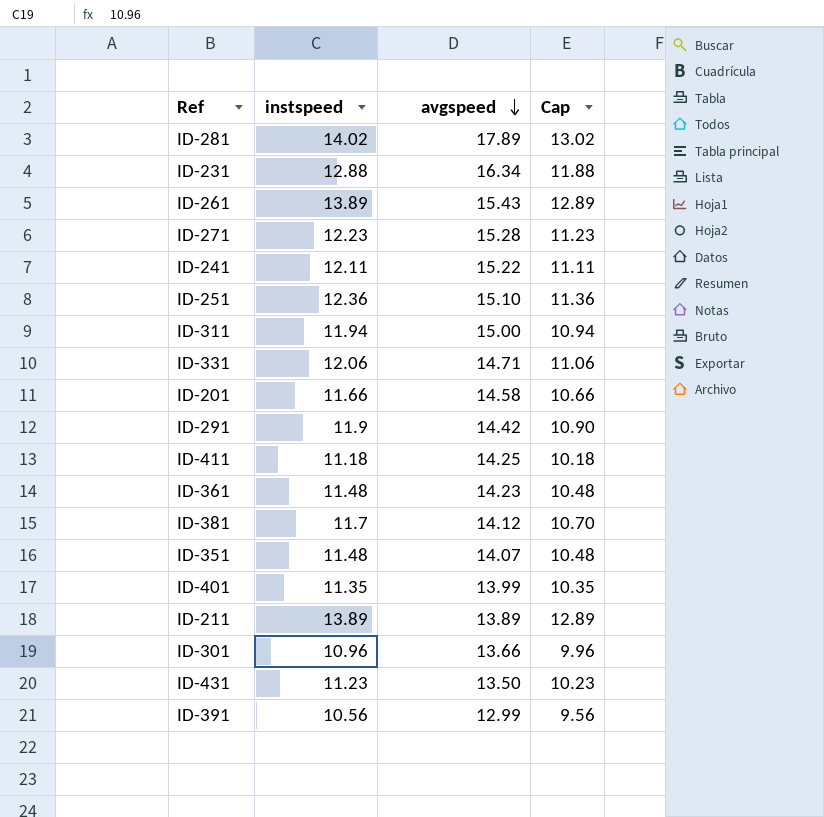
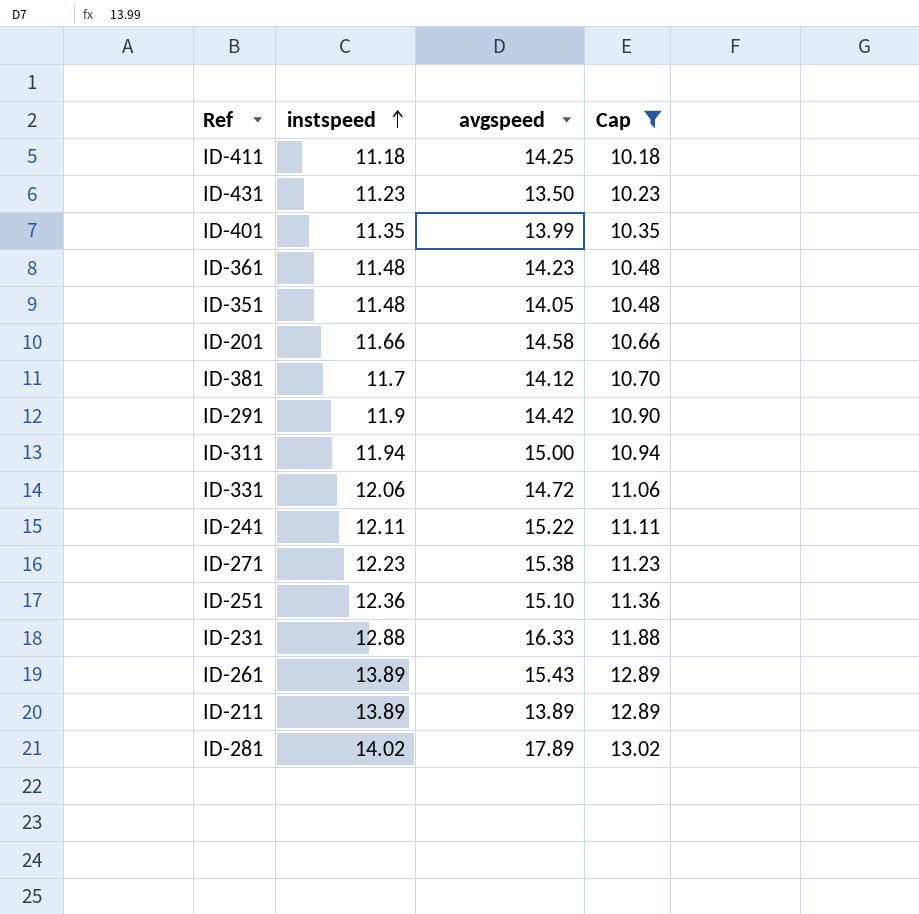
filter: none -> Cap >= 10.18
row order: avgspeed descending -> instspeed ascending
ID-351 | avgspeed: 14.07 -> 14.05
ID-331 | avgspeed: 14.71 -> 14.72
ID-271 | avgspeed: 15.28 -> 15.38
ID-231 | avgspeed: 16.34 -> 16.33

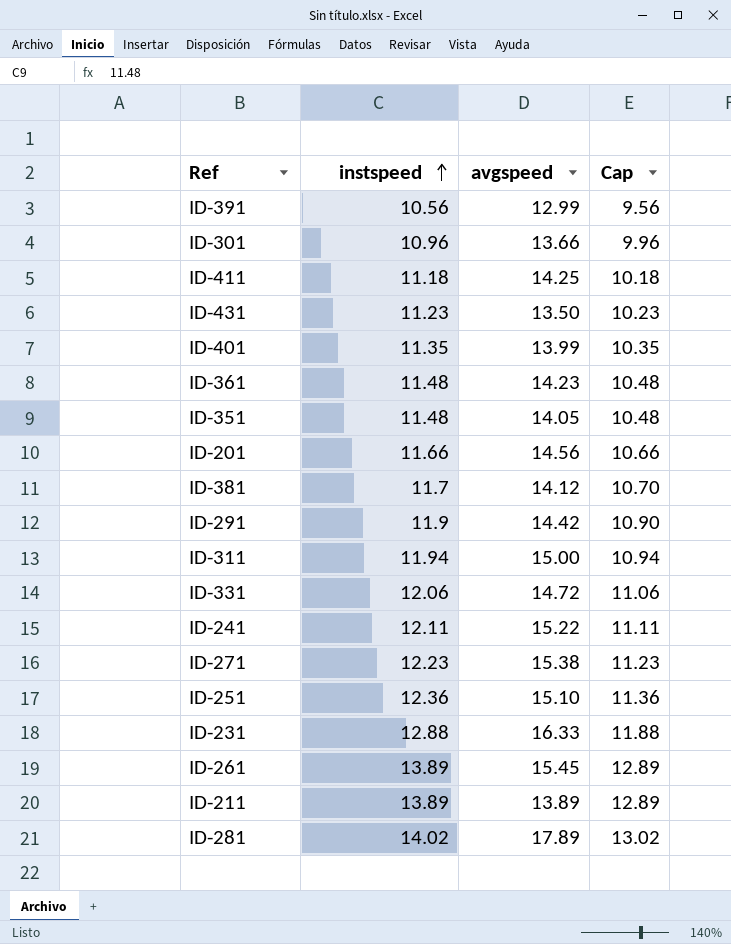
filter: Cap >= 10.18 -> none
ID-201 | avgspeed: 14.58 -> 14.56
ID-261 | avgspeed: 15.43 -> 15.45

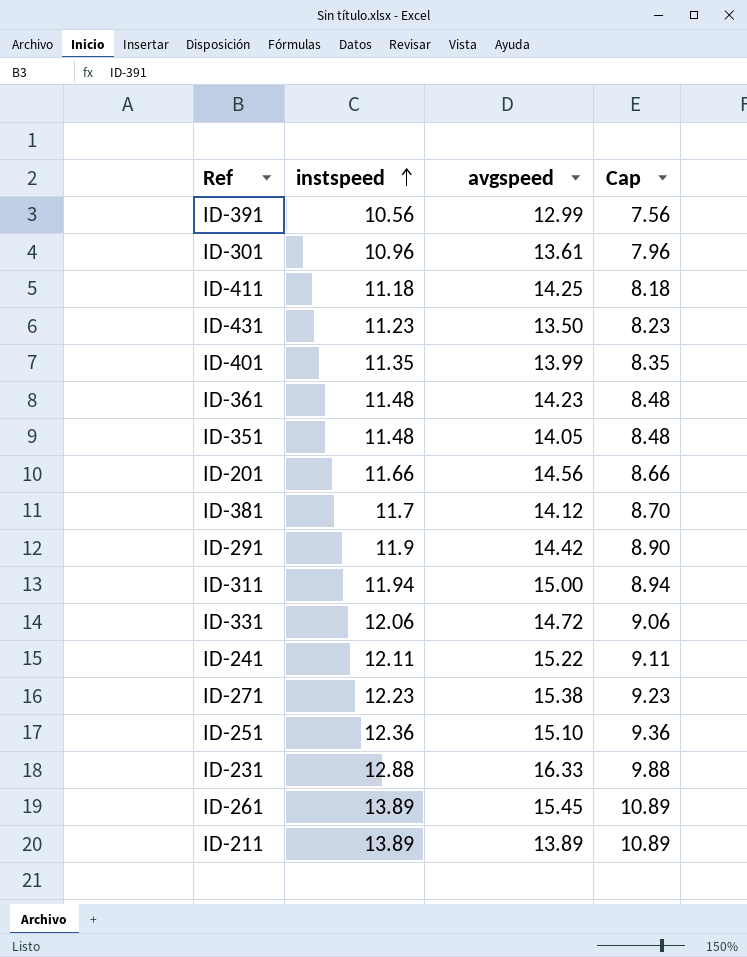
column Cap | formula: [instspeed] - 1 -> [instspeed] - 3
row ID-281: 14.02 | 17.89 | 13.02 -> none
ID-301 | avgspeed: 13.66 -> 13.61

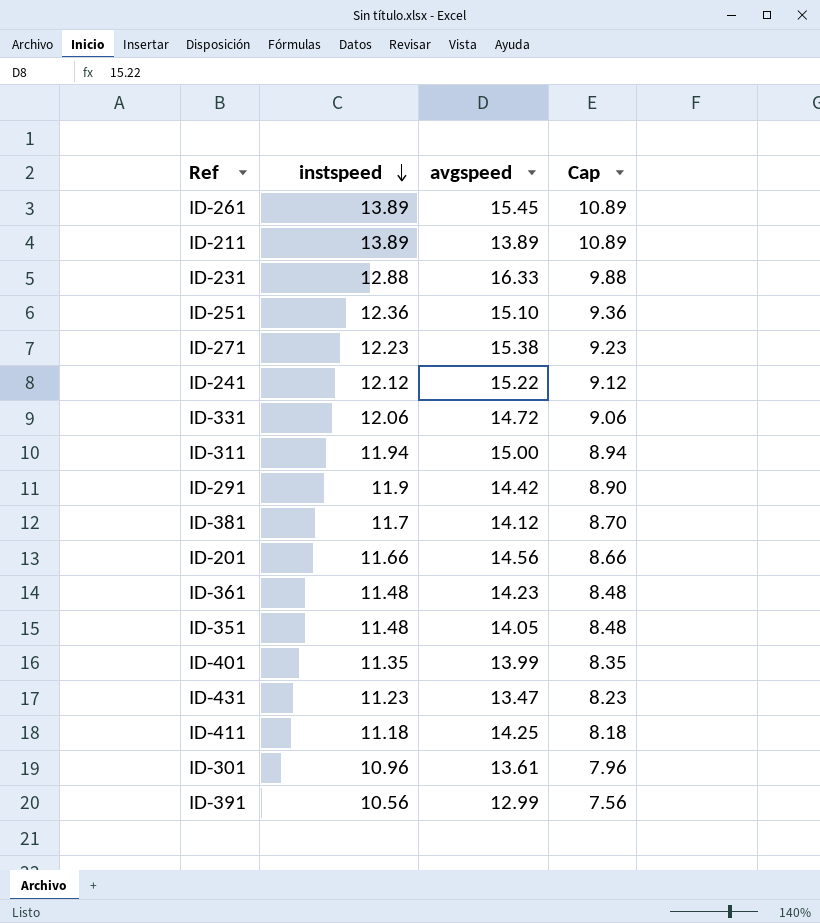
row order: instspeed ascending -> instspeed descending
ID-241 | instspeed: 12.11 -> 12.12
ID-241 | Cap: 9.11 -> 9.12
ID-431 | avgspeed: 13.50 -> 13.47

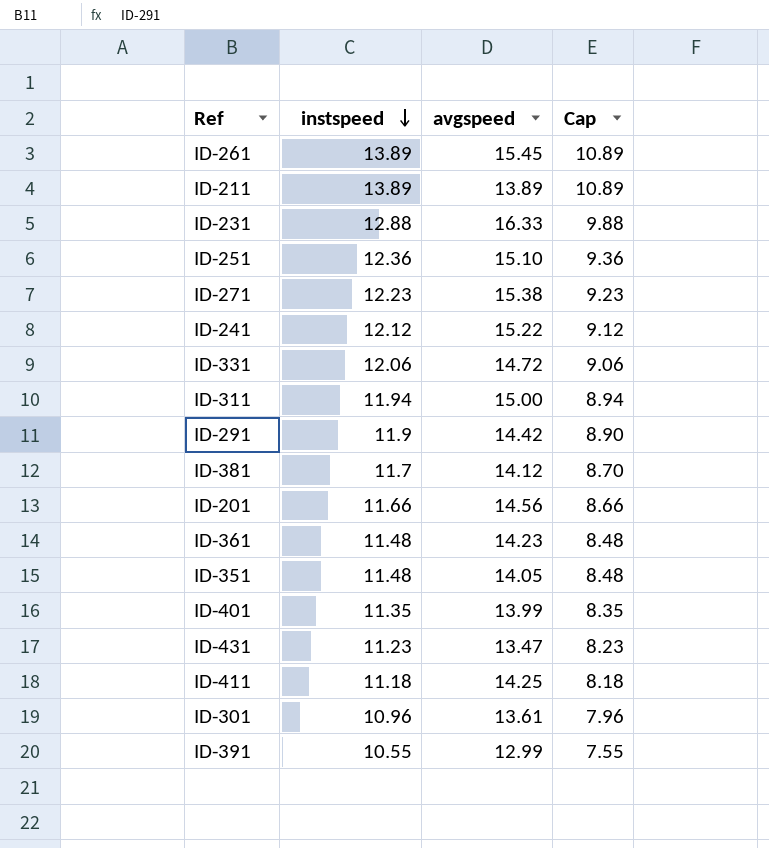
ID-391 | instspeed: 10.56 -> 10.55
ID-391 | Cap: 7.56 -> 7.55

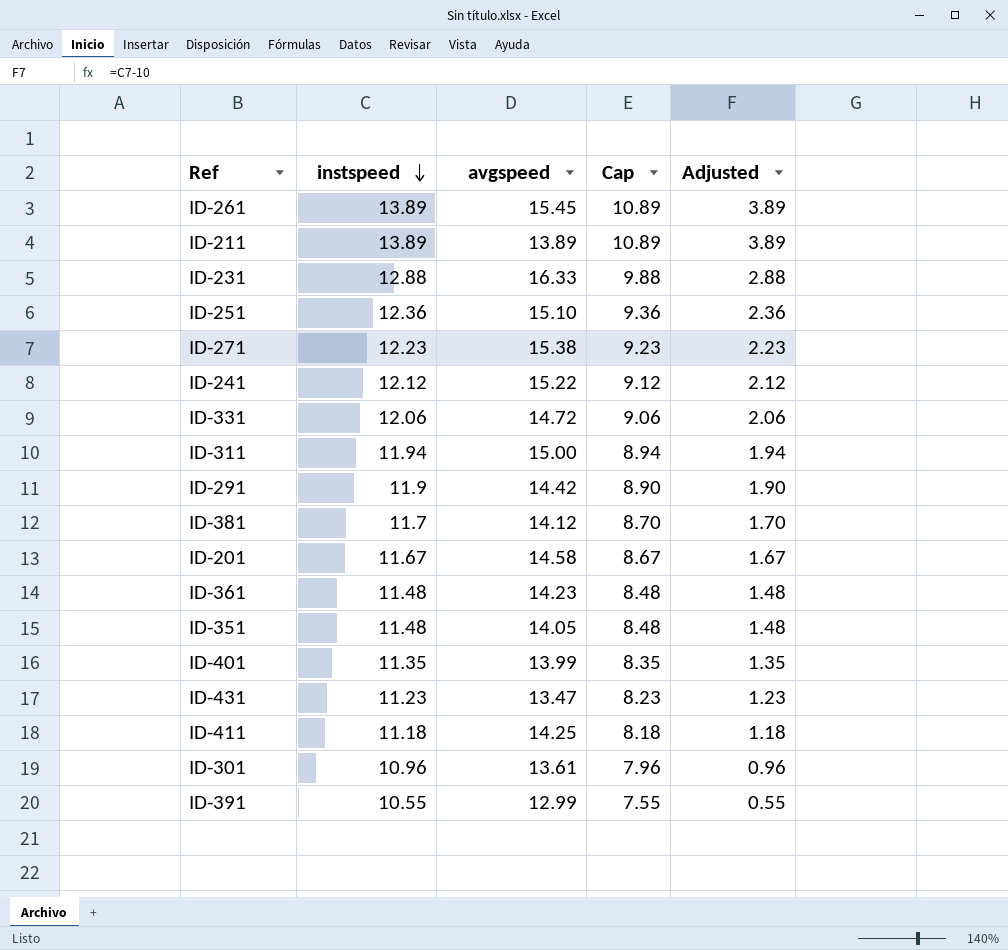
column Adjusted | formula: none -> [instspeed] - 10
ID-201 | instspeed: 11.66 -> 11.67
ID-201 | avgspeed: 14.56 -> 14.58
ID-201 | Cap: 8.66 -> 8.67

